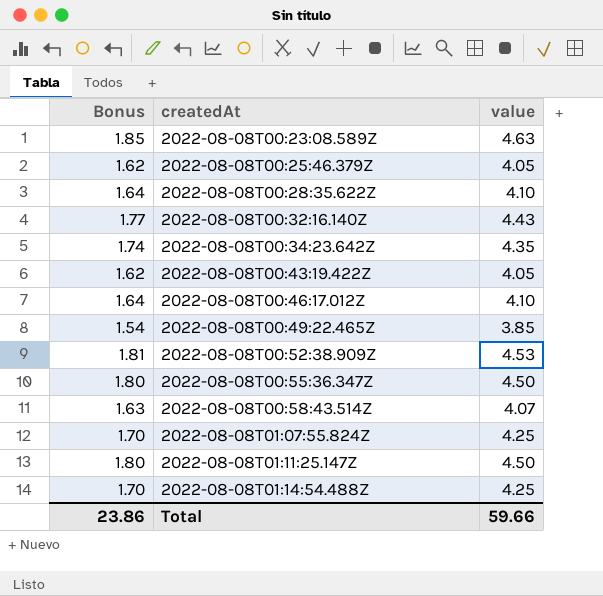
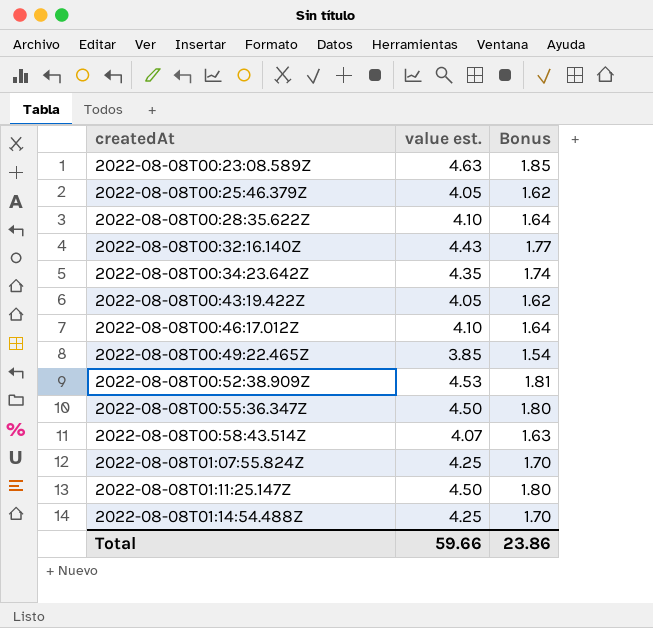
column name: value -> value est.
column Bonus | position: 1 -> 3

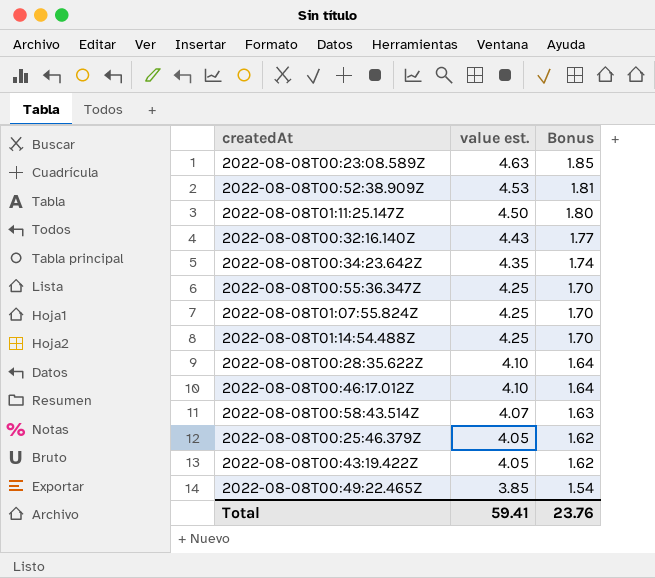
row order: createdAt ascending -> value est. descending
2022-08-08T00:55:36.347Z | value est.: 4.50 -> 4.25
2022-08-08T00:55:36.347Z | Bonus: 1.80 -> 1.70
Total | value est.: 59.66 -> 59.41
Total | Bonus: 23.86 -> 23.76

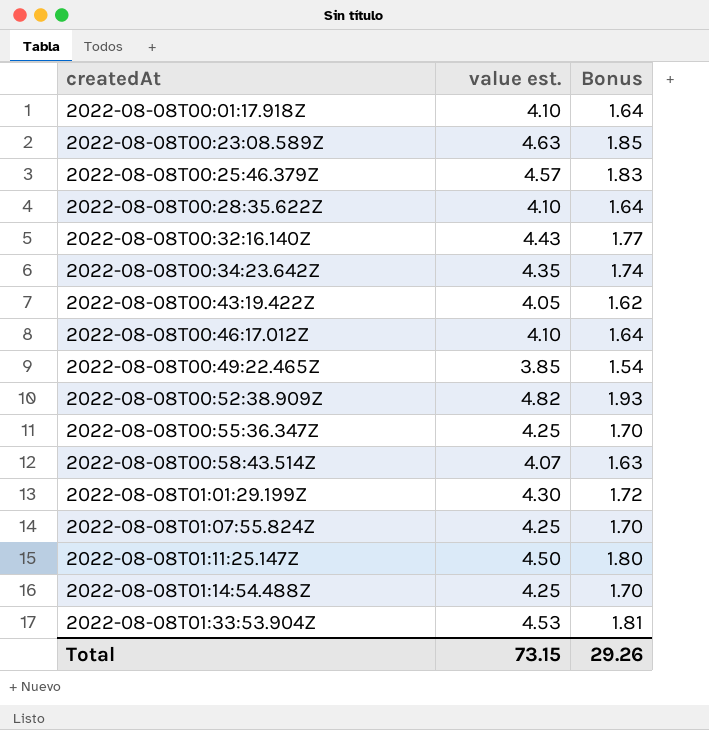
row order: value est. descending -> createdAt ascending
row 2022-08-08T00:01:17.918Z: none -> 4.10 | 1.64
2022-08-08T00:25:46.379Z | value est.: 4.05 -> 4.57
2022-08-08T00:25:46.379Z | Bonus: 1.62 -> 1.83
2022-08-08T00:52:38.909Z | value est.: 4.53 -> 4.82
2022-08-08T00:52:38.909Z | Bonus: 1.81 -> 1.93
row 2022-08-08T01:01:29.199Z: none -> 4.30 | 1.72
row 2022-08-08T01:33:53.904Z: none -> 4.53 | 1.81
Total | value est.: 59.41 -> 73.15
Total | Bonus: 23.76 -> 29.26

